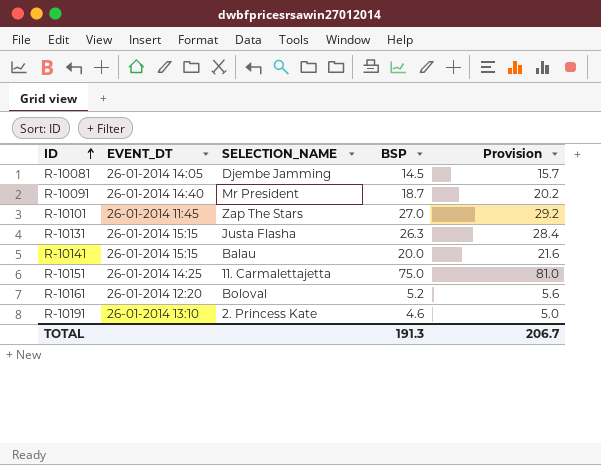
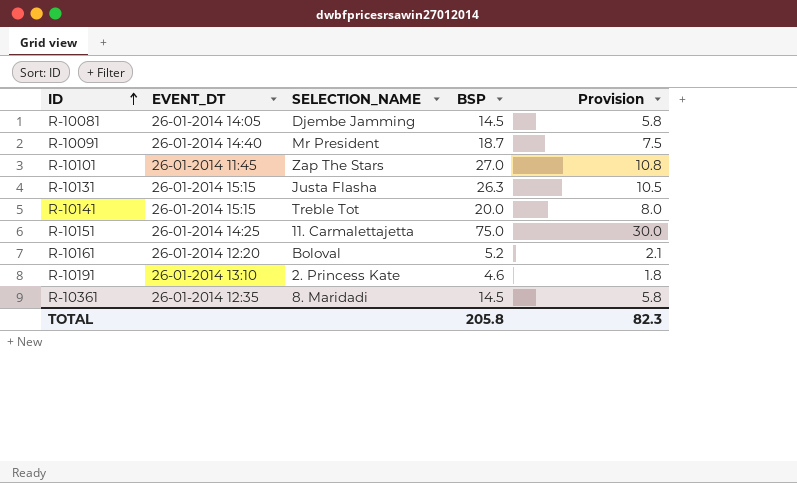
column Provision | formula: [BSP] * 1.08 -> [BSP] * 0.4
R-10141 | SELECTION_NAME: Balau -> Treble Tot
row R-10361: none -> 26-01-2014 12:35 | 8. Maridadi | 14.5 | 5.8
TOTAL | BSP: 191.3 -> 205.8
TOTAL | Provision: 206.7 -> 82.3

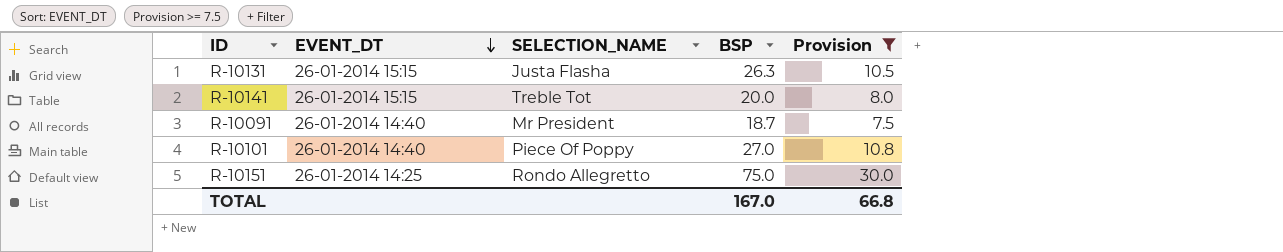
filter: none -> Provision >= 7.5
row order: ID ascending -> EVENT_DT descending
R-10101 | EVENT_DT: 26-01-2014 11:45 -> 26-01-2014 14:40
R-10101 | SELECTION_NAME: Zap The Stars -> Piece Of Poppy
R-10151 | SELECTION_NAME: 11. Carmalettajetta -> Rondo Allegretto
TOTAL | BSP: 205.8 -> 167.0
TOTAL | Provision: 82.3 -> 66.8

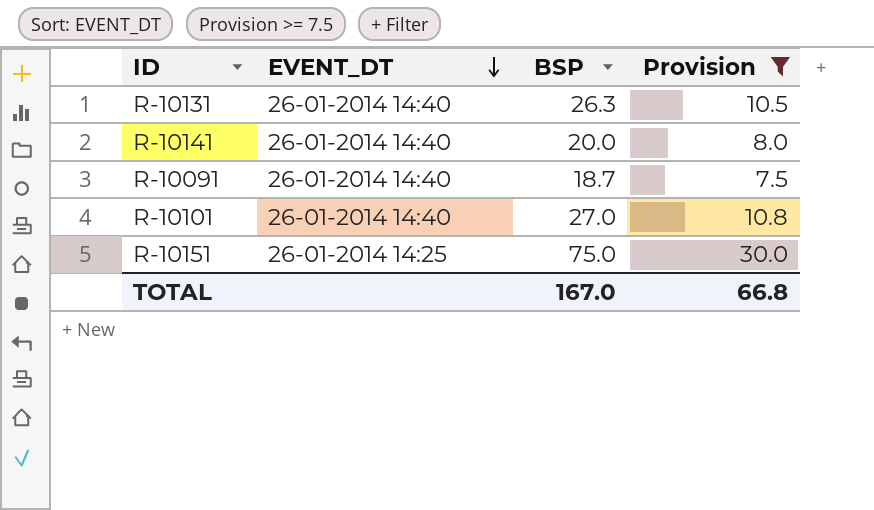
column SELECTION_NAME | position: 3 -> none
R-10131 | EVENT_DT: 26-01-2014 15:15 -> 26-01-2014 14:40
R-10141 | EVENT_DT: 26-01-2014 15:15 -> 26-01-2014 14:40

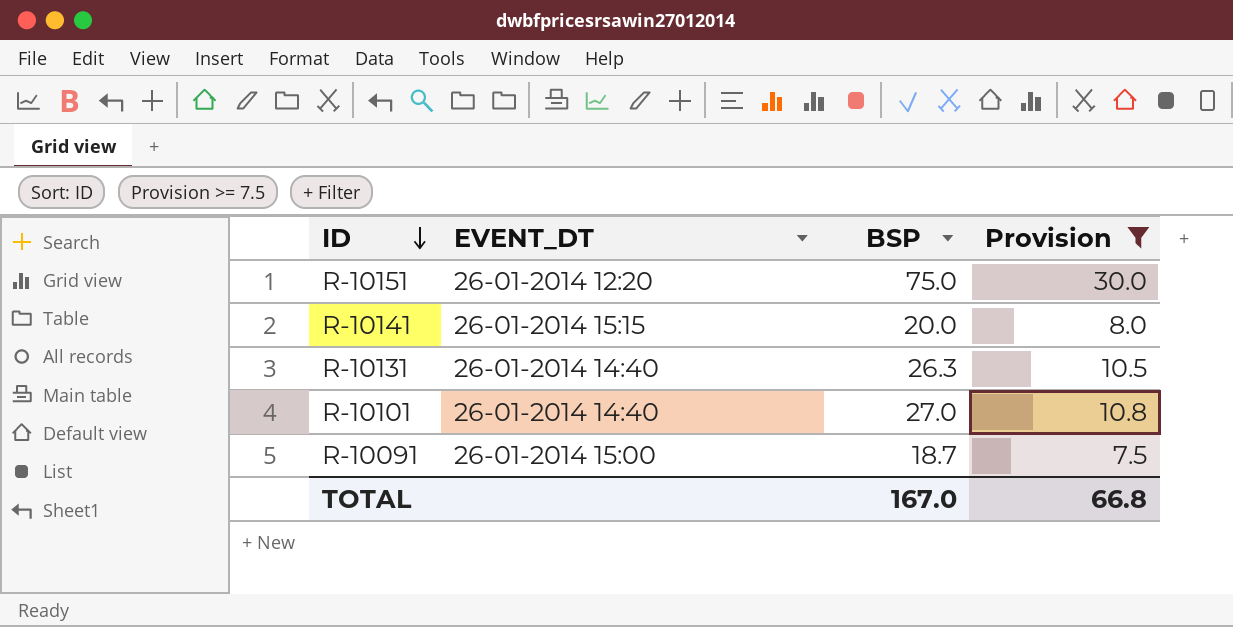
row order: EVENT_DT descending -> ID descending
R-10151 | EVENT_DT: 26-01-2014 14:25 -> 26-01-2014 12:20
R-10141 | EVENT_DT: 26-01-2014 14:40 -> 26-01-2014 15:15
R-10091 | EVENT_DT: 26-01-2014 14:40 -> 26-01-2014 15:00

